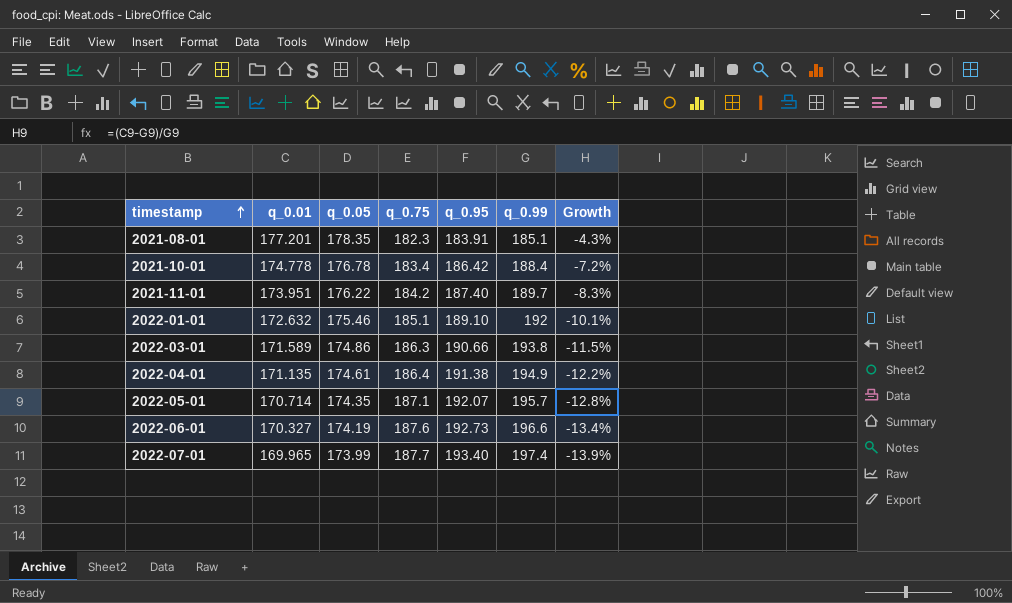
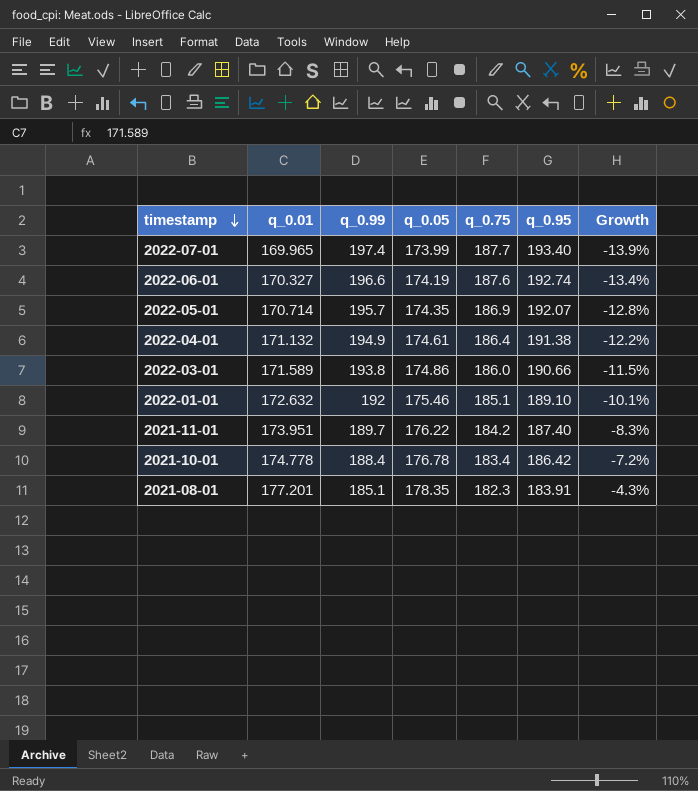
row order: timestamp ascending -> timestamp descending
column q_0.99 | position: 6 -> 3
2022-06-01 | q_0.95: 192.73 -> 192.74
2022-05-01 | q_0.75: 187.1 -> 186.9
2022-04-01 | q_0.01: 171.135 -> 171.132
2022-03-01 | q_0.75: 186.3 -> 186.0

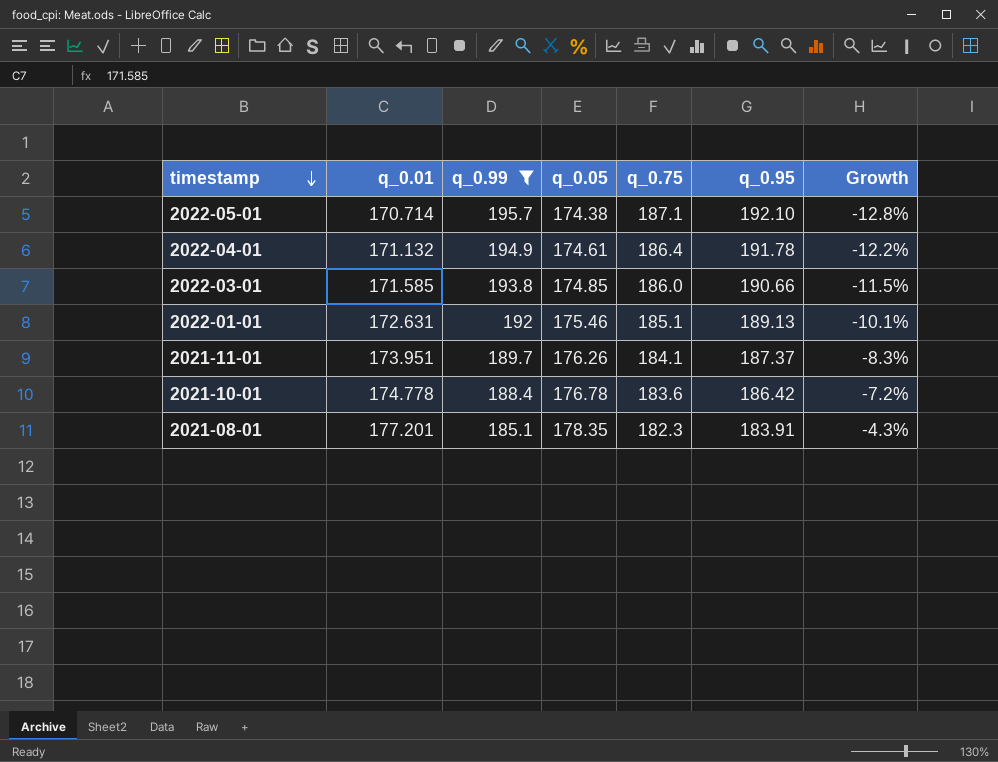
filter: none -> q_0.99 <= 195.7
2022-05-01 | q_0.05: 174.35 -> 174.38
2022-05-01 | q_0.75: 186.9 -> 187.1
2022-05-01 | q_0.95: 192.07 -> 192.10
2022-04-01 | q_0.95: 191.38 -> 191.78
2022-03-01 | q_0.01: 171.589 -> 171.585
2022-03-01 | q_0.05: 174.86 -> 174.85
2022-01-01 | q_0.01: 172.632 -> 172.631
2022-01-01 | q_0.95: 189.10 -> 189.13
2021-11-01 | q_0.05: 176.22 -> 176.26
2021-11-01 | q_0.75: 184.2 -> 184.1
2021-11-01 | q_0.95: 187.40 -> 187.37
2021-10-01 | q_0.75: 183.4 -> 183.6

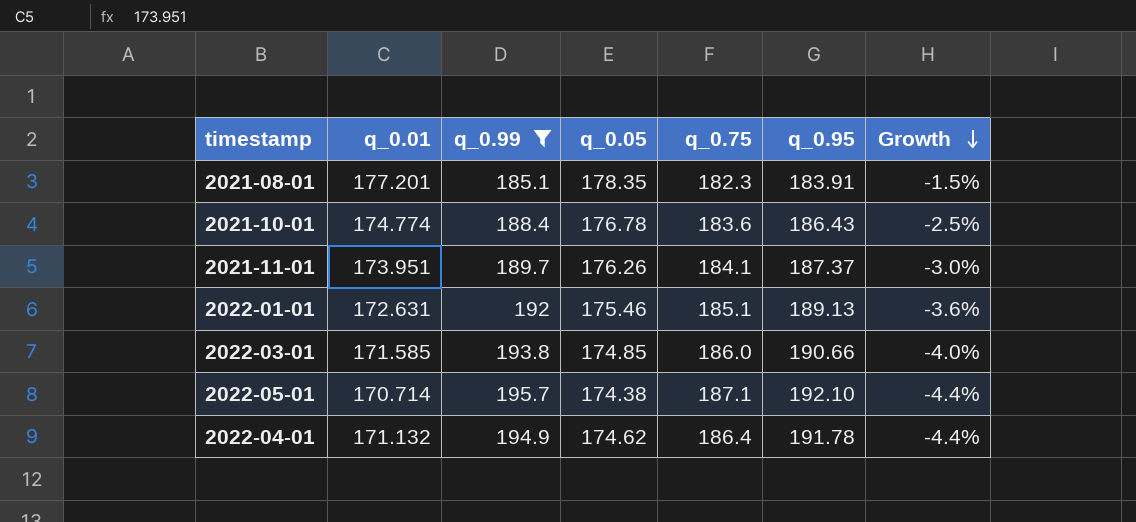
row order: timestamp descending -> Growth descending
column Growth | formula: ([q_0.01] - [q_0.99]) / [q_0.99] -> ([q_0.75] - [q_0.99]) / [q_0.99]
2021-10-01 | q_0.01: 174.778 -> 174.774
2021-10-01 | q_0.95: 186.42 -> 186.43
2022-04-01 | q_0.05: 174.61 -> 174.62

